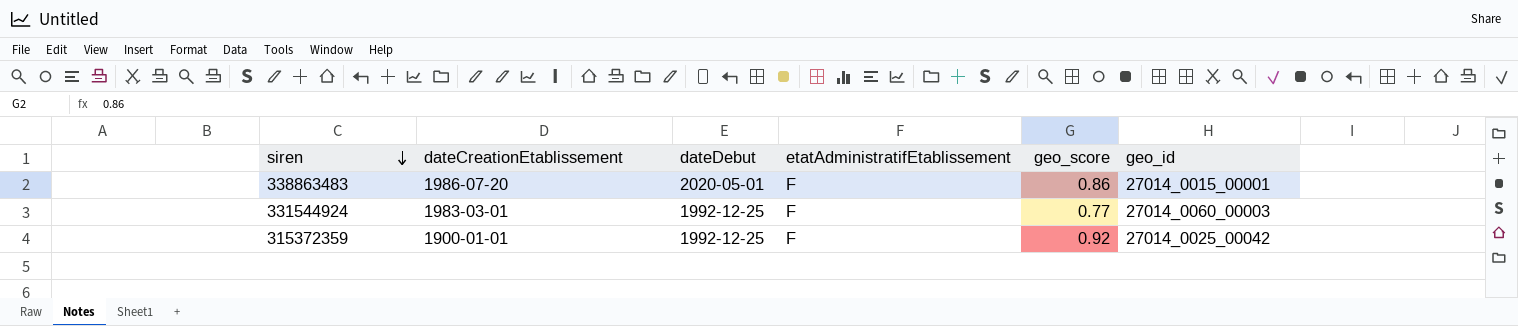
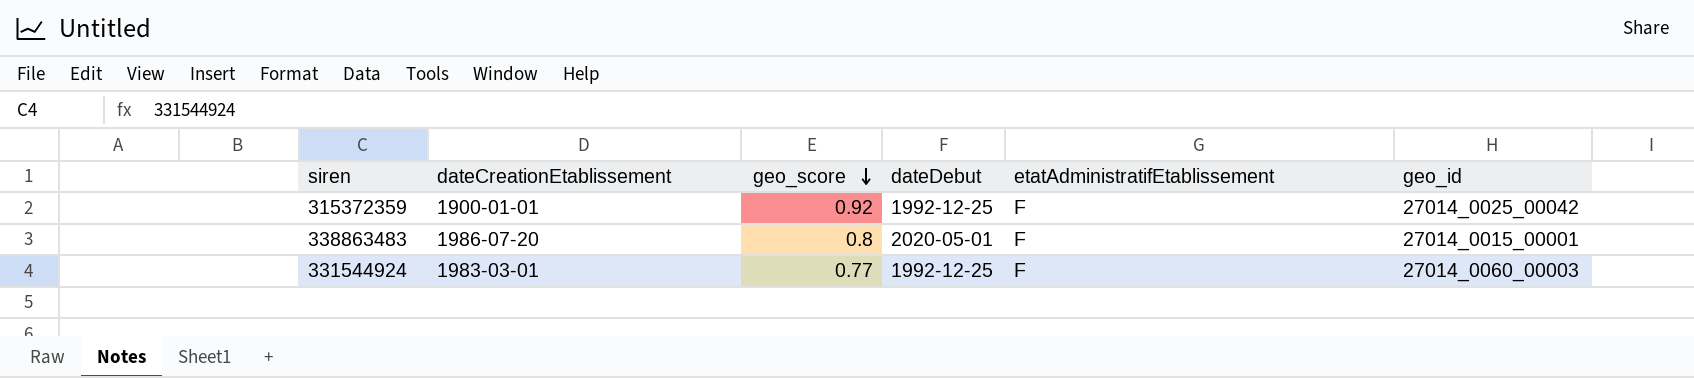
row order: siren descending -> geo_score descending
column geo_score | position: 5 -> 3
338863483 | geo_score: 0.86 -> 0.8

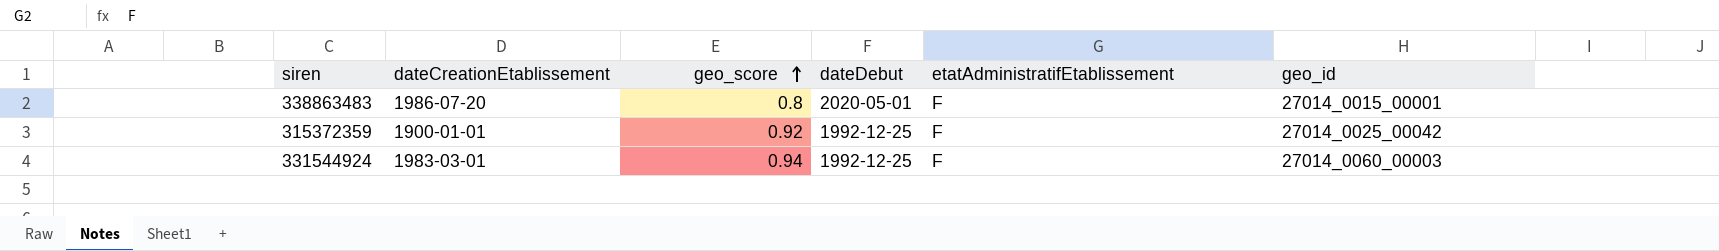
row order: geo_score descending -> geo_score ascending
331544924 | geo_score: 0.77 -> 0.94

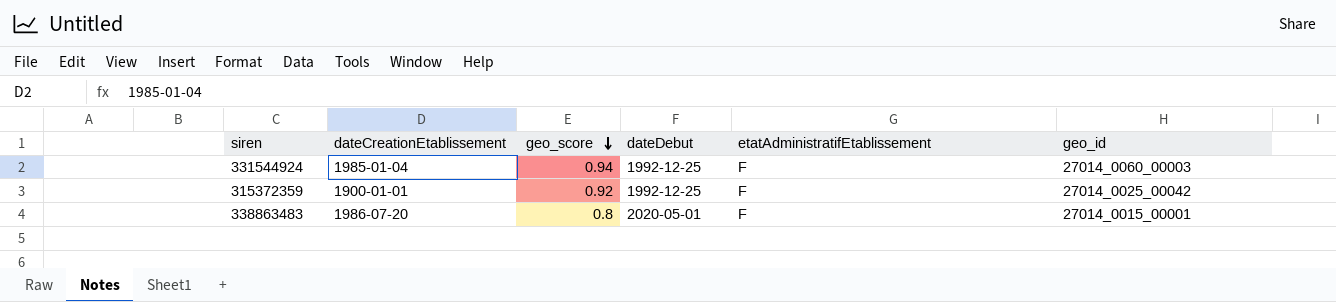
row order: geo_score ascending -> geo_score descending
331544924 | dateCreationEtablissement: 1983-03-01 -> 1985-01-04

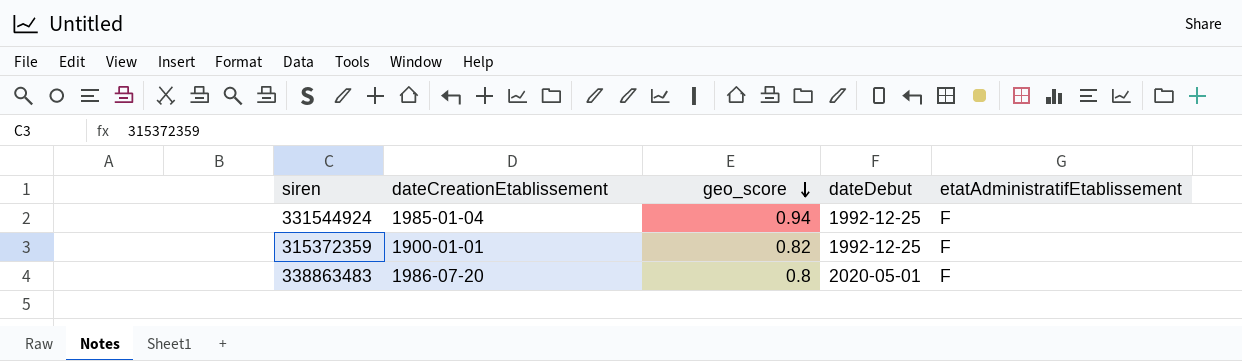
column geo_id | position: 6 -> none
315372359 | geo_score: 0.92 -> 0.82

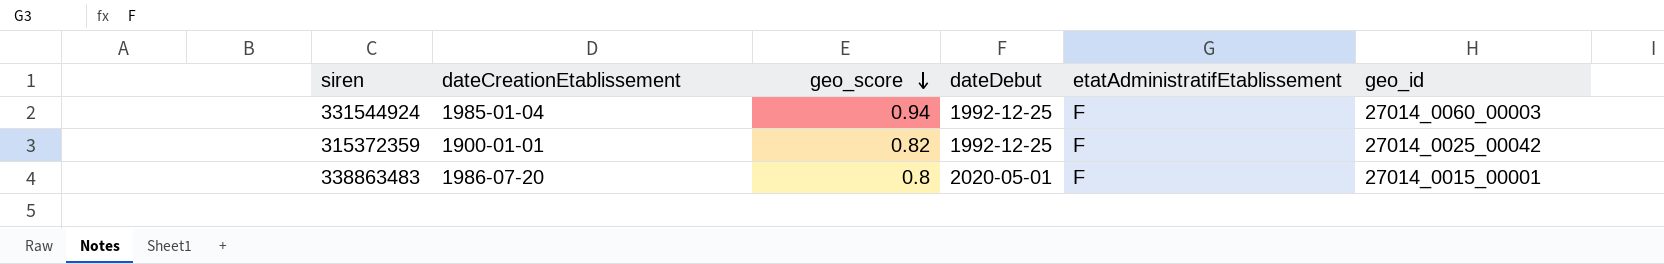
column geo_id | position: none -> 6

